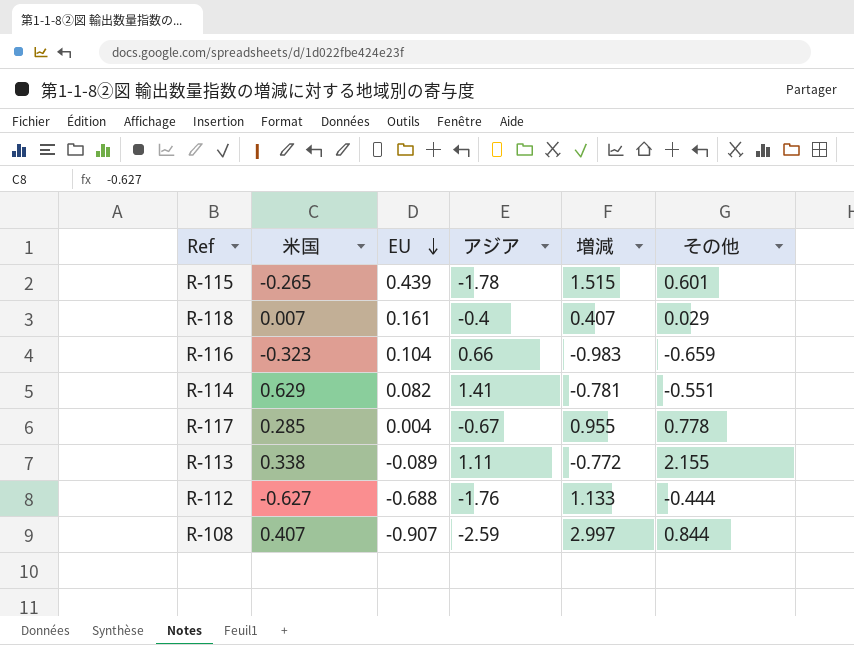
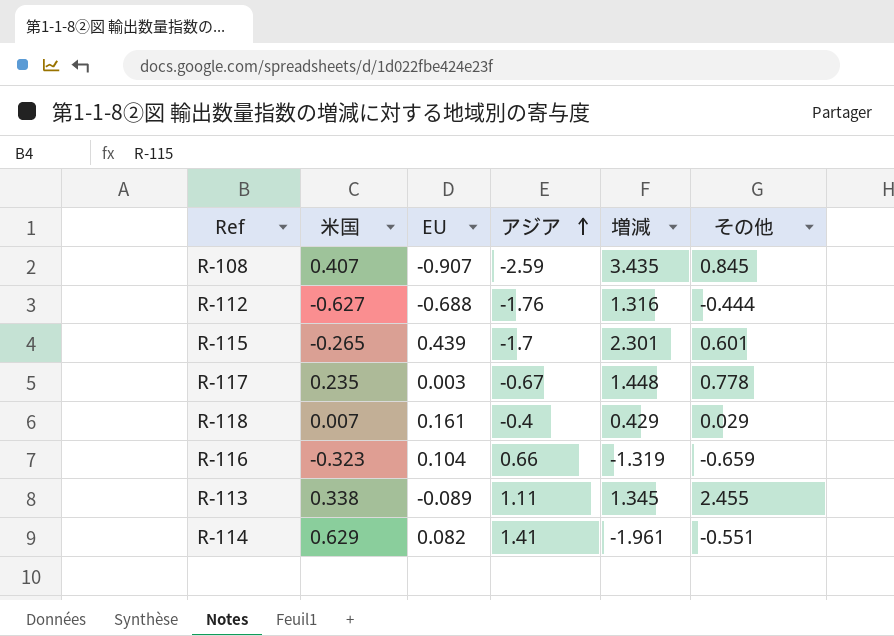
row order: EU descending -> アジア ascending
column 増減 | formula: [米国] - [アジア] -> [その他] - [アジア]
R-108 | その他: 0.844 -> 0.845
R-115 | アジア: -1.78 -> -1.7
R-117 | 米国: 0.285 -> 0.235
R-117 | EU: 0.004 -> 0.003
R-113 | その他: 2.155 -> 2.455

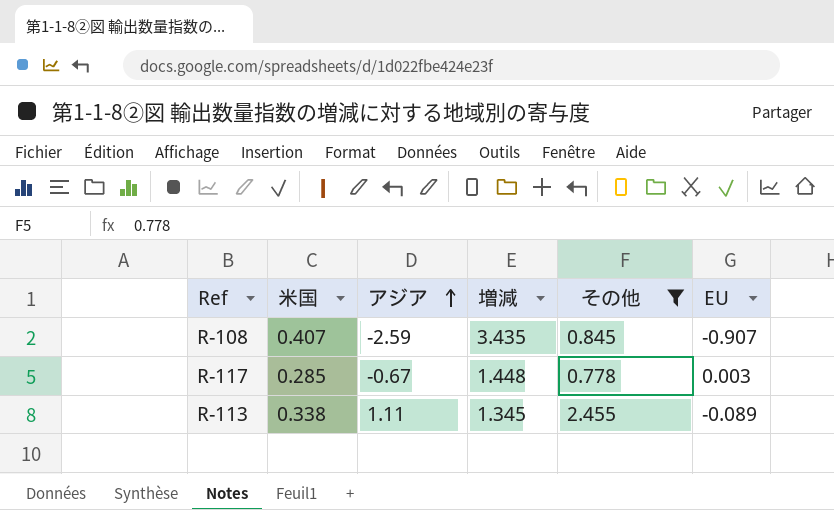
filter: none -> その他 >= 0.778
column EU | position: 3 -> 6
R-117 | 米国: 0.235 -> 0.285

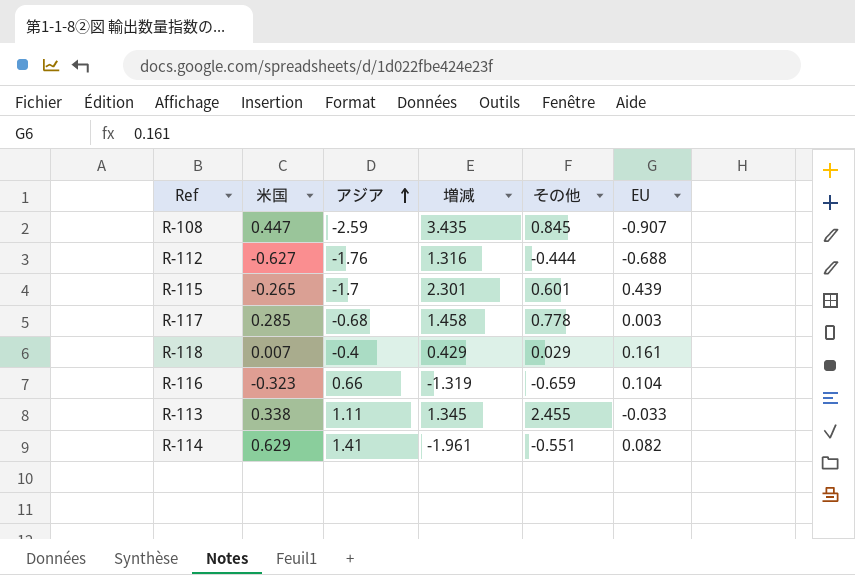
filter: その他 >= 0.778 -> none
R-108 | 米国: 0.407 -> 0.447
R-117 | アジア: -0.67 -> -0.68
R-117 | 増減: 1.448 -> 1.458
R-113 | EU: -0.089 -> -0.033

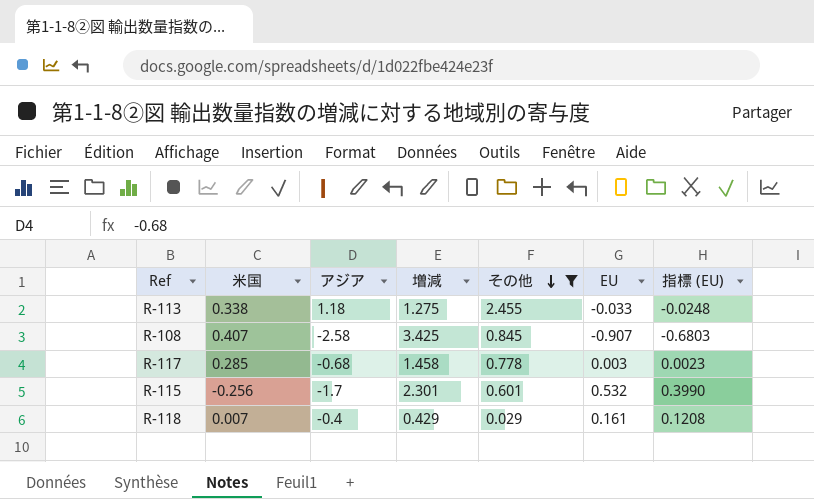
filter: none -> その他 >= 0.029
row order: アジア ascending -> その他 descending
column 指標 (EU) | formula: none -> [EU] * 0.75
R-113 | アジア: 1.11 -> 1.18
R-113 | 増減: 1.345 -> 1.275
R-108 | 米国: 0.447 -> 0.407
R-108 | アジア: -2.59 -> -2.58
R-108 | 増減: 3.435 -> 3.425
R-115 | 米国: -0.265 -> -0.256
R-115 | EU: 0.439 -> 0.532

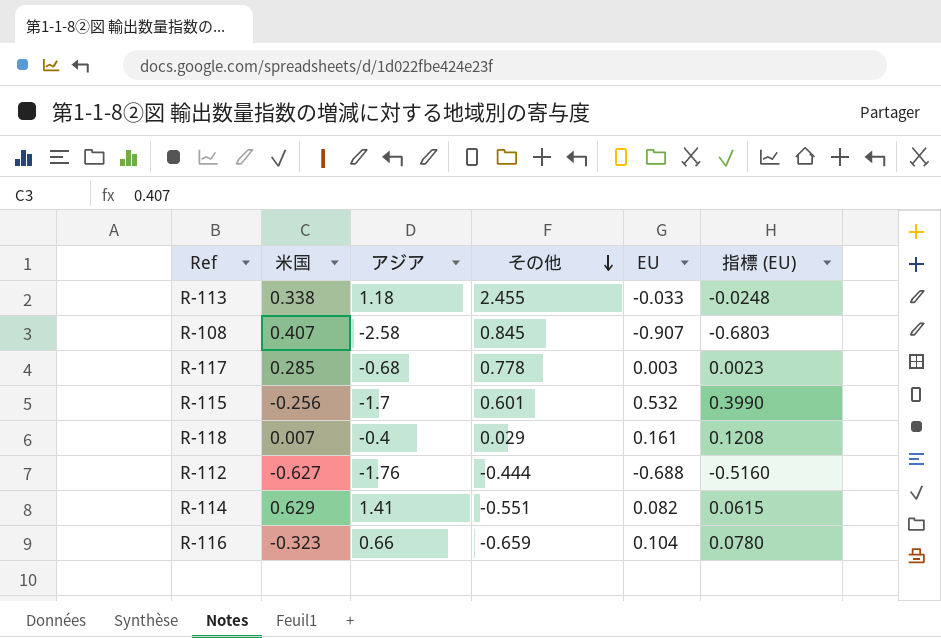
filter: その他 >= 0.029 -> none
column 増減 | formula: [その他] - [アジア] -> none

